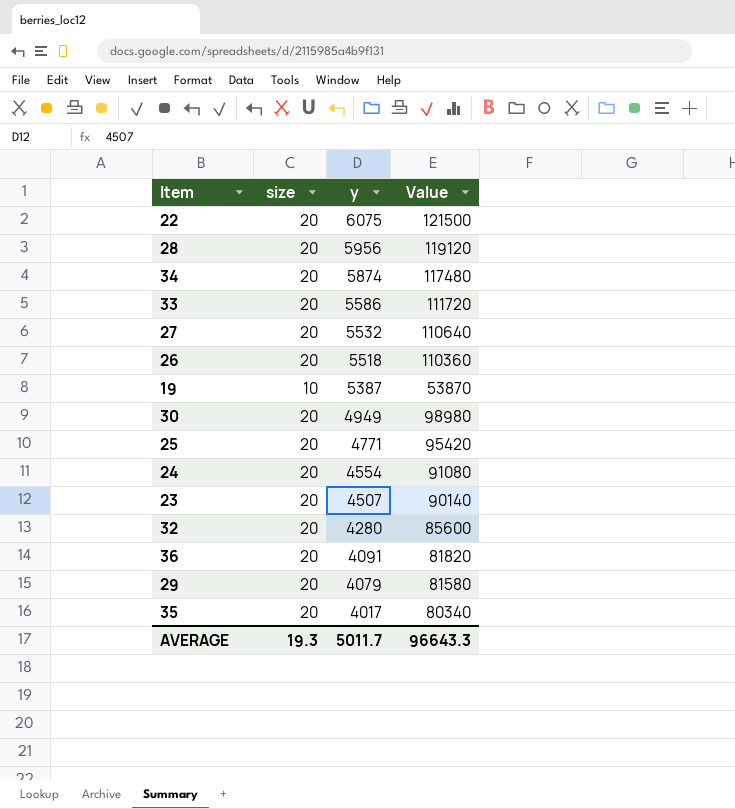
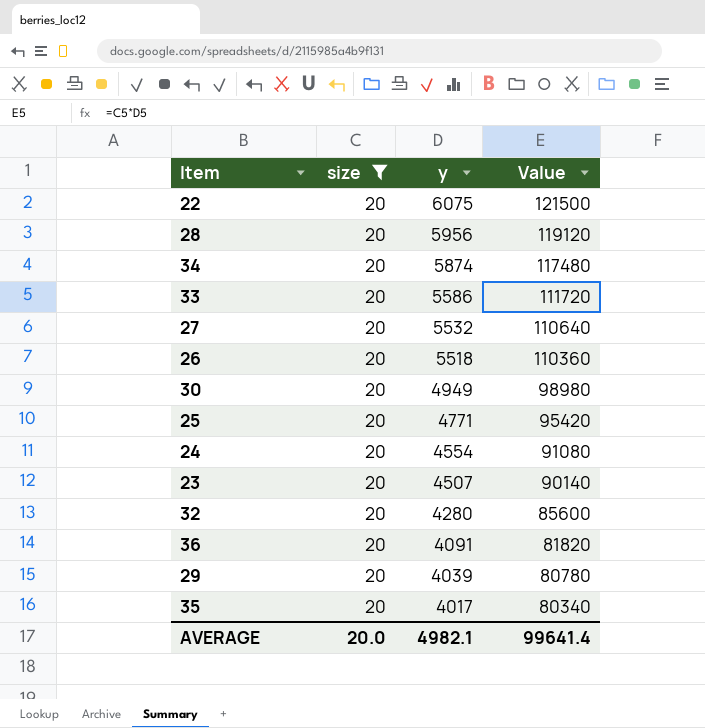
filter: none -> size = 20
29 | y: 4079 -> 4039
29 | Value: 81580 -> 80780
AVERAGE | size: 19.3 -> 20.0
AVERAGE | y: 5011.7 -> 4982.1
AVERAGE | Value: 96643.3 -> 99641.4

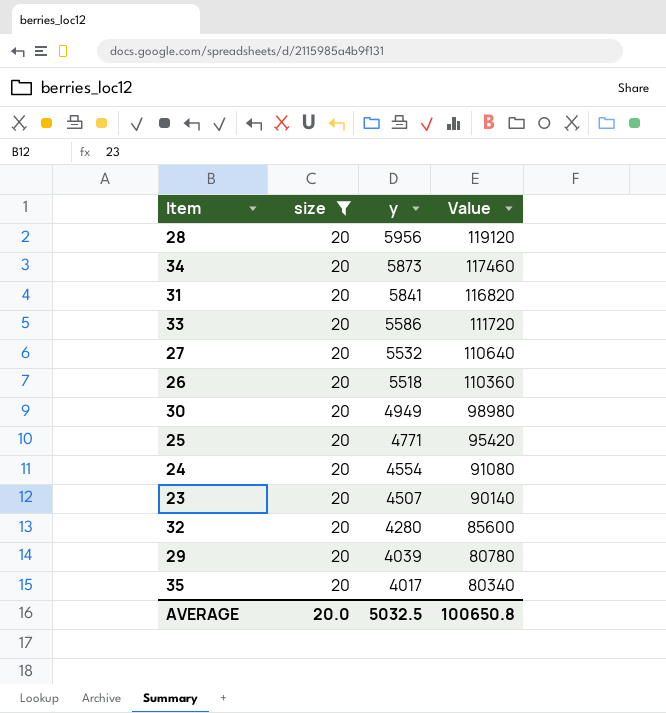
row 22: 20 | 6075 | 121500 -> none
row 36: 20 | 4091 | 81820 -> none
34 | y: 5874 -> 5873
34 | Value: 117480 -> 117460
row 31: none -> 20 | 5841 | 116820
AVERAGE | y: 4982.1 -> 5032.5
AVERAGE | Value: 99641.4 -> 100650.8

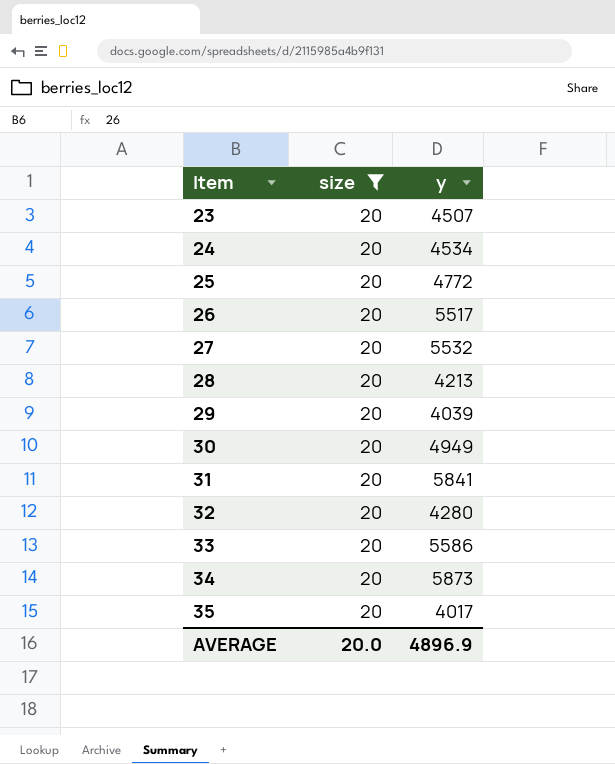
row order: y descending -> Item ascending
column Value | formula: [size] * [y] -> none
24 | y: 4554 -> 4534
25 | y: 4771 -> 4772
26 | y: 5518 -> 5517
28 | y: 5956 -> 4213
AVERAGE | y: 5032.5 -> 4896.9

